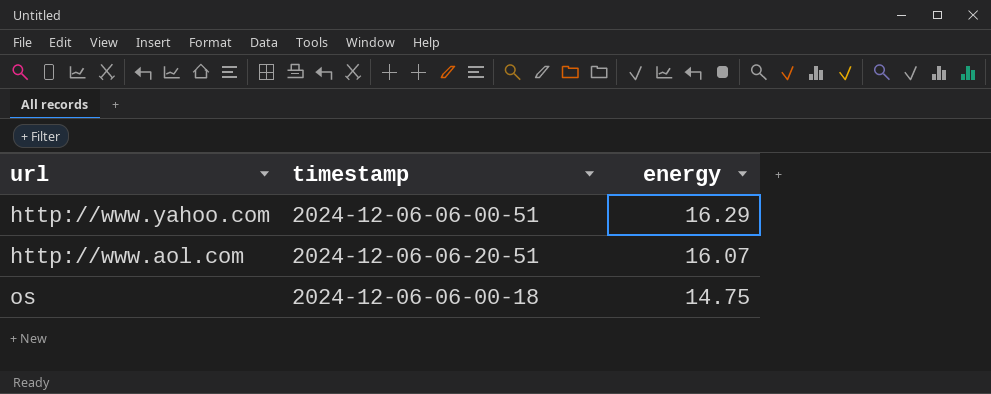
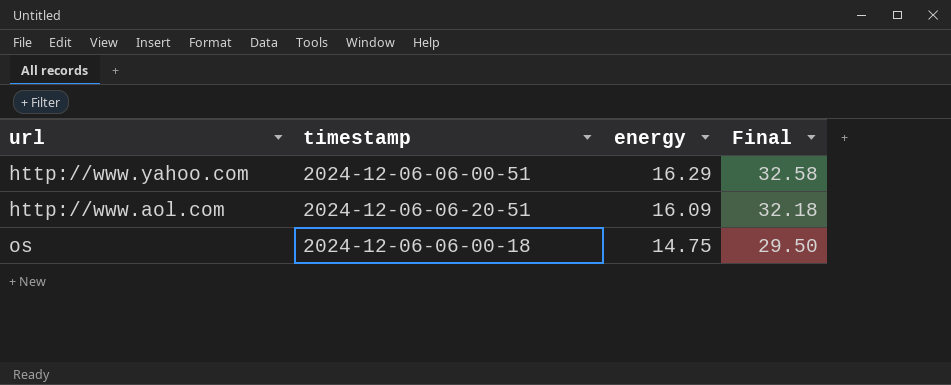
column Final | formula: none -> [energy] * 2
http://www.aol.com | energy: 16.07 -> 16.09

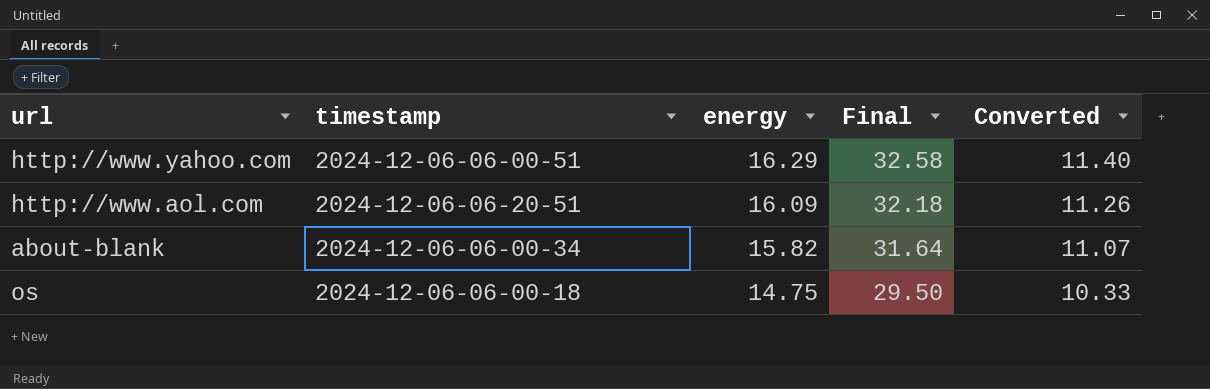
column Converted | formula: none -> [energy] * 0.7
row about-blank: none -> 2024-12-06-06-00-34 | 15.82 | 31.64 | 11.07

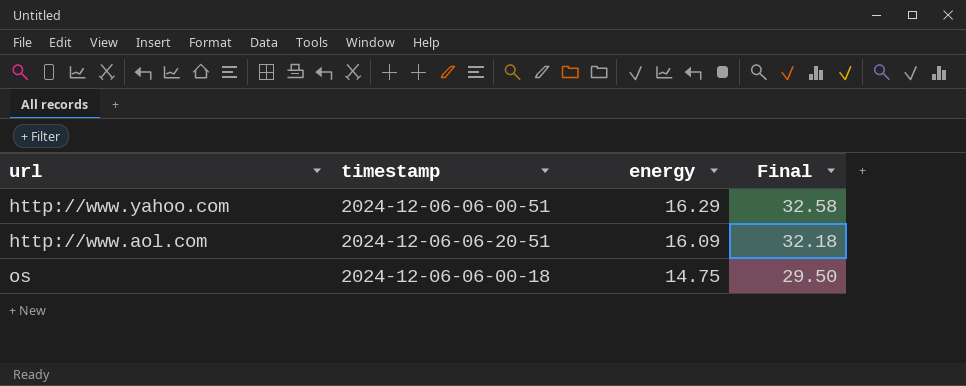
column Converted | formula: [energy] * 0.7 -> none
row about-blank: 2024-12-06-06-00-34 | 15.82 | 31.64 | 11.07 -> none

